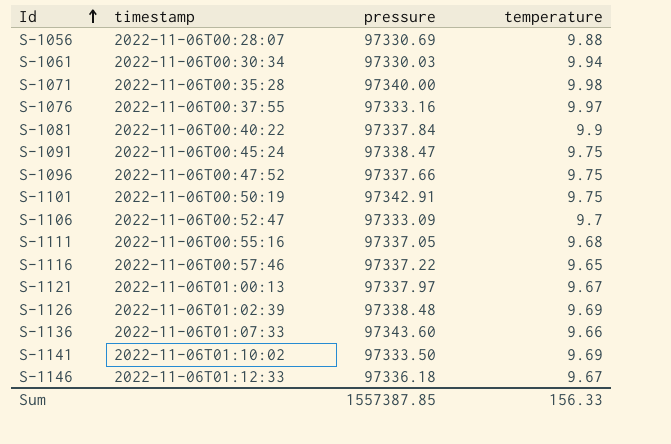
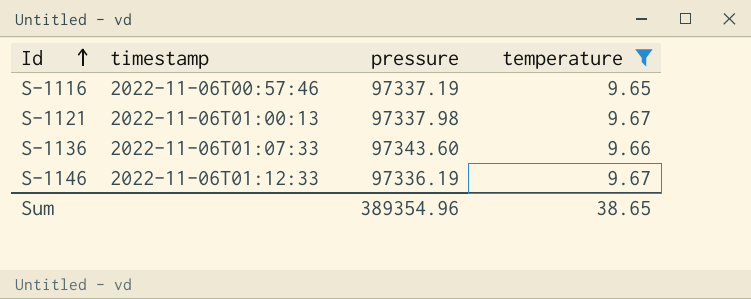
filter: none -> temperature <= 9.67
S-1116 | pressure: 97337.22 -> 97337.19
S-1121 | pressure: 97337.97 -> 97337.98
S-1146 | pressure: 97336.18 -> 97336.19
Sum | pressure: 1557387.85 -> 389354.96
Sum | temperature: 156.33 -> 38.65

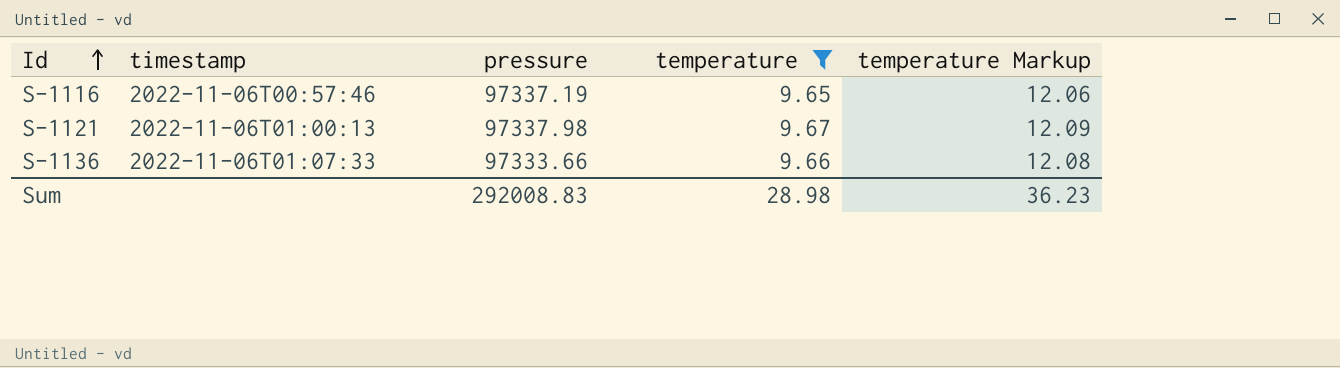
column temperature Markup | formula: none -> [temperature] * 1.25
row S-1146: 2022-11-06T01:12:33 | 97336.19 | 9.67 -> none
S-1136 | pressure: 97343.60 -> 97333.66
Sum | pressure: 389354.96 -> 292008.83
Sum | temperature: 38.65 -> 28.98

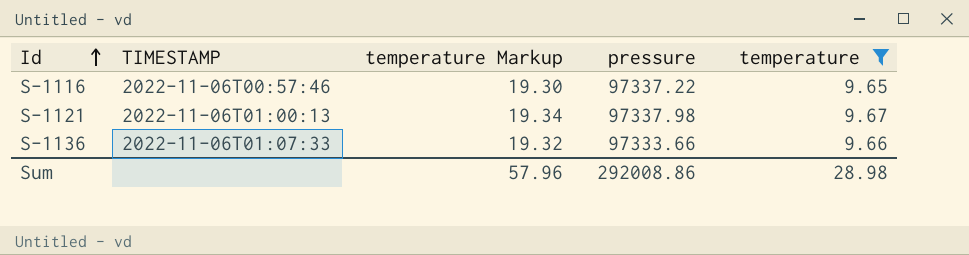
column name: timestamp -> TIMESTAMP
column temperature Markup | formula: [temperature] * 1.25 -> [temperature] * 2
column temperature Markup | position: 5 -> 3
S-1116 | pressure: 97337.19 -> 97337.22
Sum | temperature Markup: 36.23 -> 57.96
Sum | pressure: 292008.83 -> 292008.86

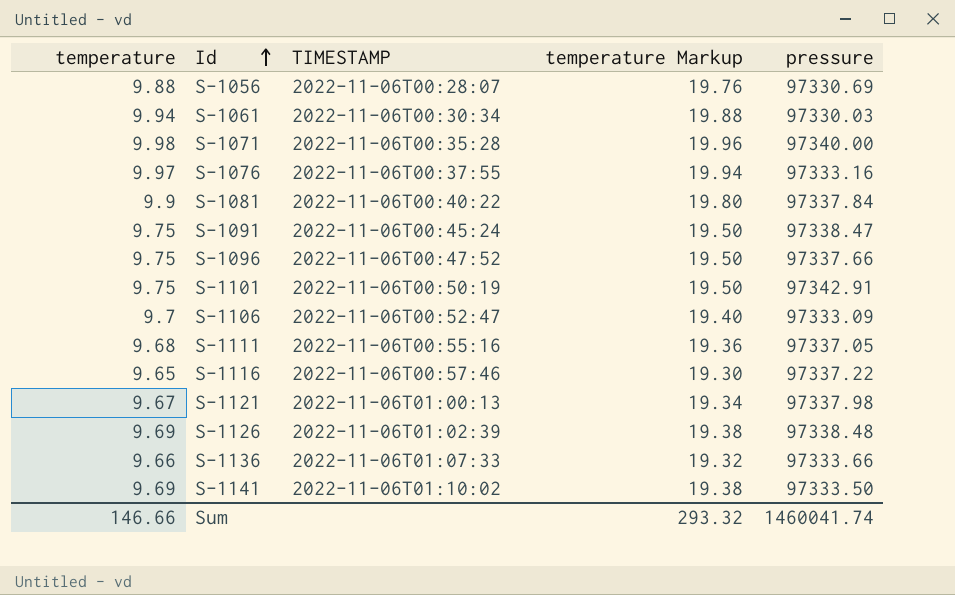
filter: temperature <= 9.67 -> none
column temperature | position: 5 -> 1
Sum | temperature: 28.98 -> 146.66
Sum | temperature Markup: 57.96 -> 293.32
Sum | pressure: 292008.86 -> 1460041.74

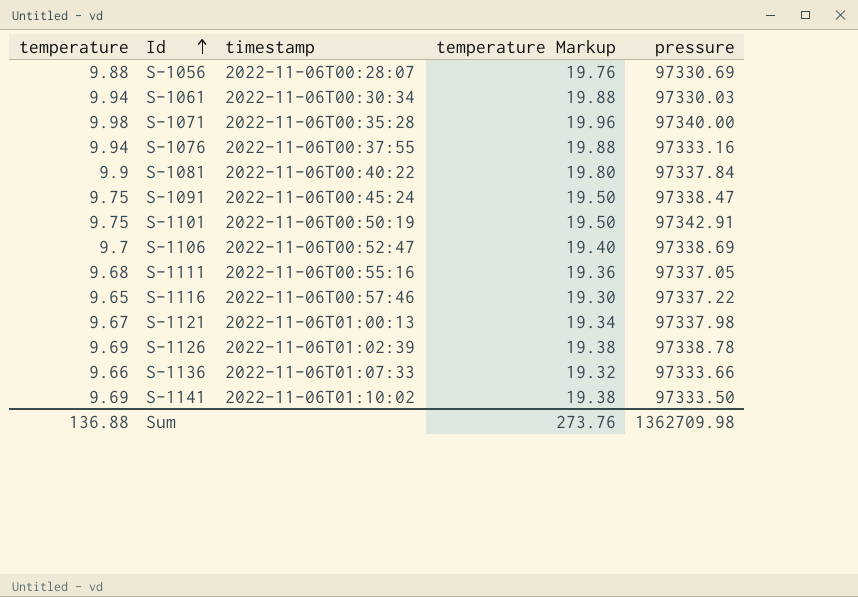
column name: TIMESTAMP -> timestamp
row S-1096: 9.75 | 2022-11-06T00:47:52 | 19.50 | 97337.66 -> none
S-1076 | temperature: 9.97 -> 9.94
S-1076 | temperature Markup: 19.94 -> 19.88
S-1106 | pressure: 97333.09 -> 97338.69
S-1126 | pressure: 97338.48 -> 97338.78
Sum | temperature: 146.66 -> 136.88
Sum | temperature Markup: 293.32 -> 273.76
Sum | pressure: 1460041.74 -> 1362709.98

